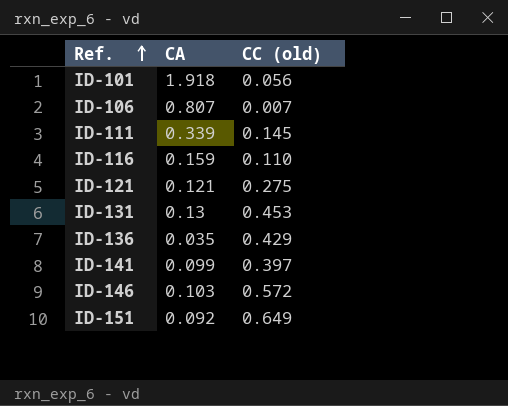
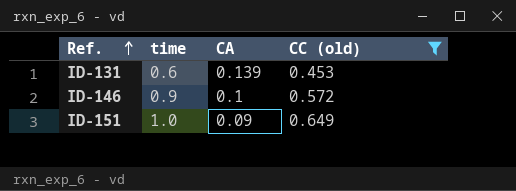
filter: none -> CC (old) >= 0.453
column time | position: none -> 2
ID-131 | CA: 0.13 -> 0.139
ID-146 | CA: 0.103 -> 0.1
ID-151 | CA: 0.092 -> 0.09

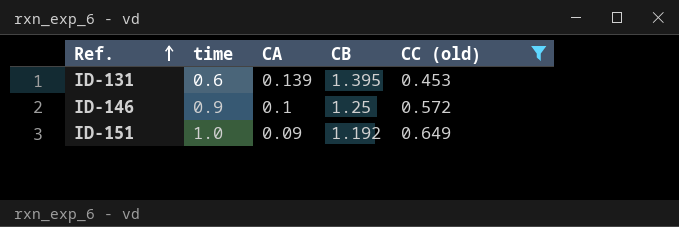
column CB | position: none -> 4

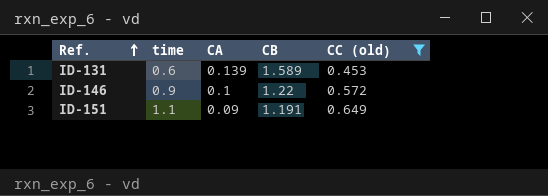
ID-131 | CB: 1.395 -> 1.589
ID-146 | CB: 1.25 -> 1.22
ID-151 | time: 1.0 -> 1.1
ID-151 | CB: 1.192 -> 1.191

